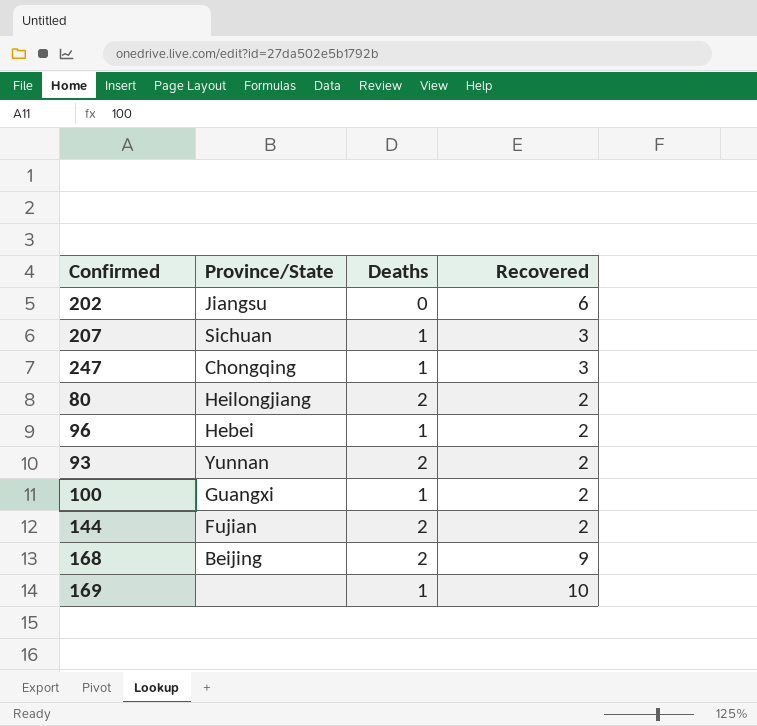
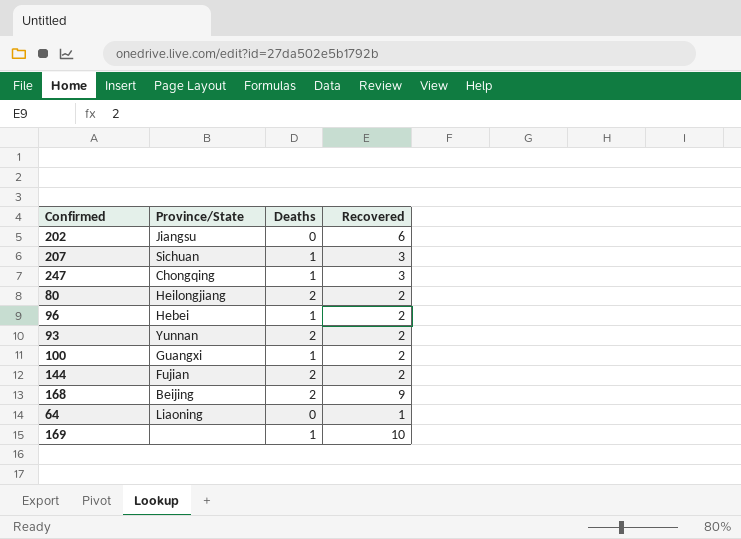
row 64: none -> Liaoning | 0 | 1

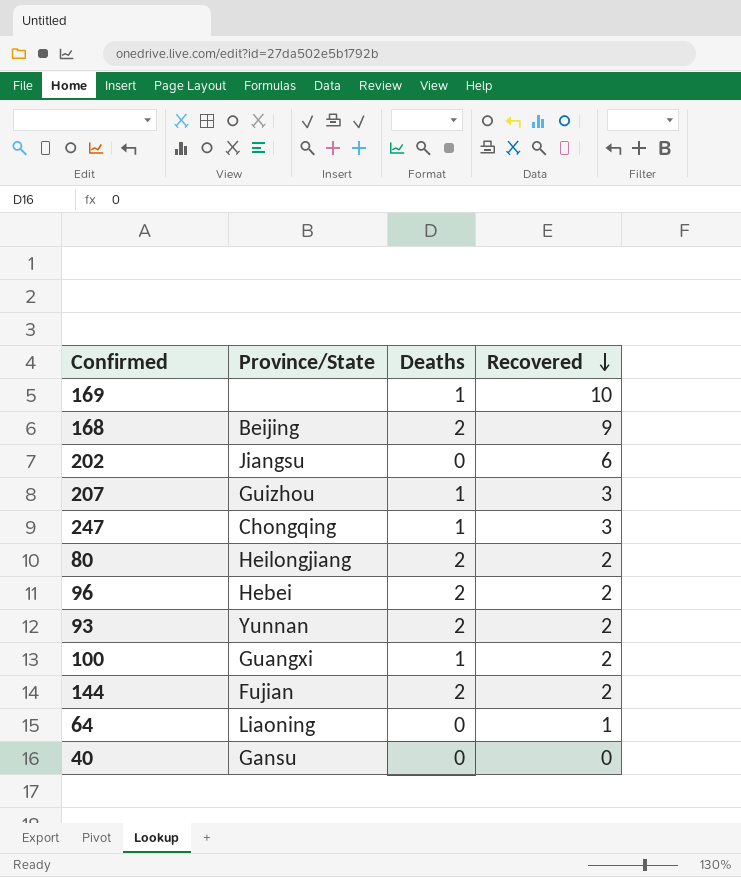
row order: none -> Recovered descending
207 | Province/State: Sichuan -> Guizhou
96 | Deaths: 1 -> 2
row 40: none -> Gansu | 0 | 0

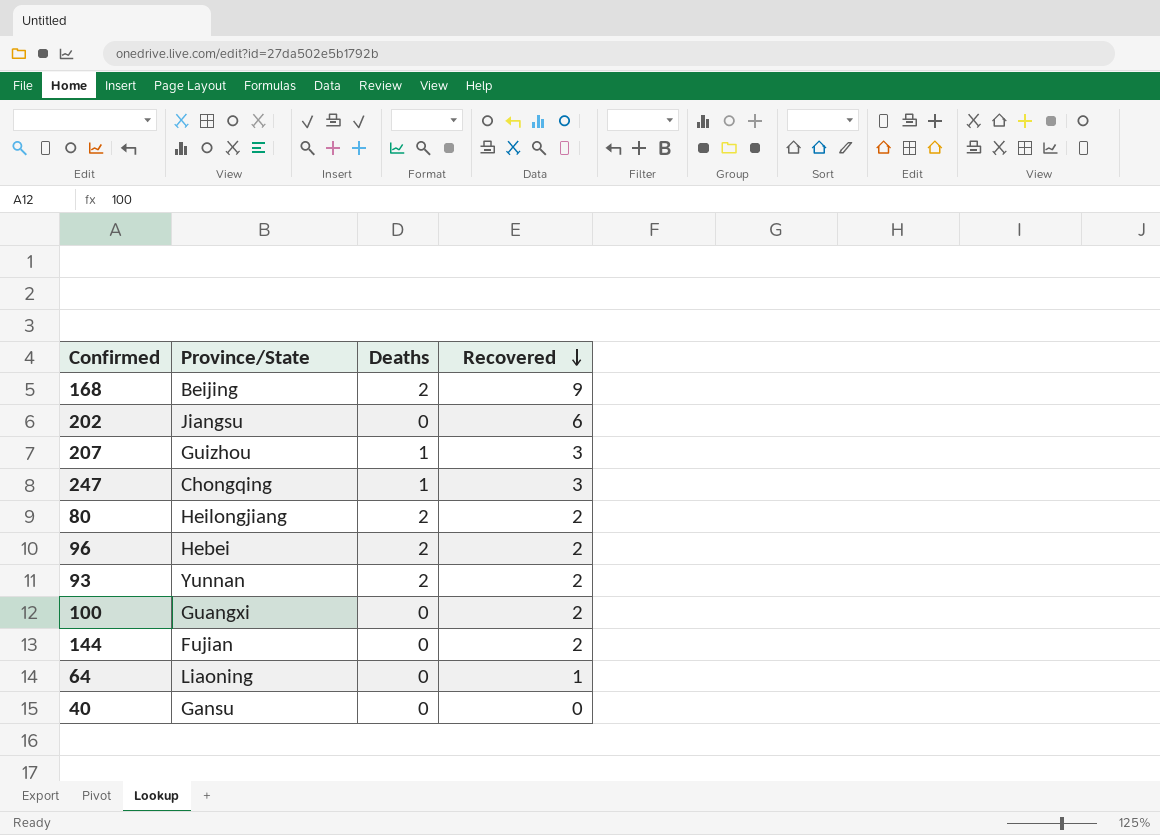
row 169: none | 1 | 10 -> none
100 | Deaths: 1 -> 0
144 | Deaths: 2 -> 0

